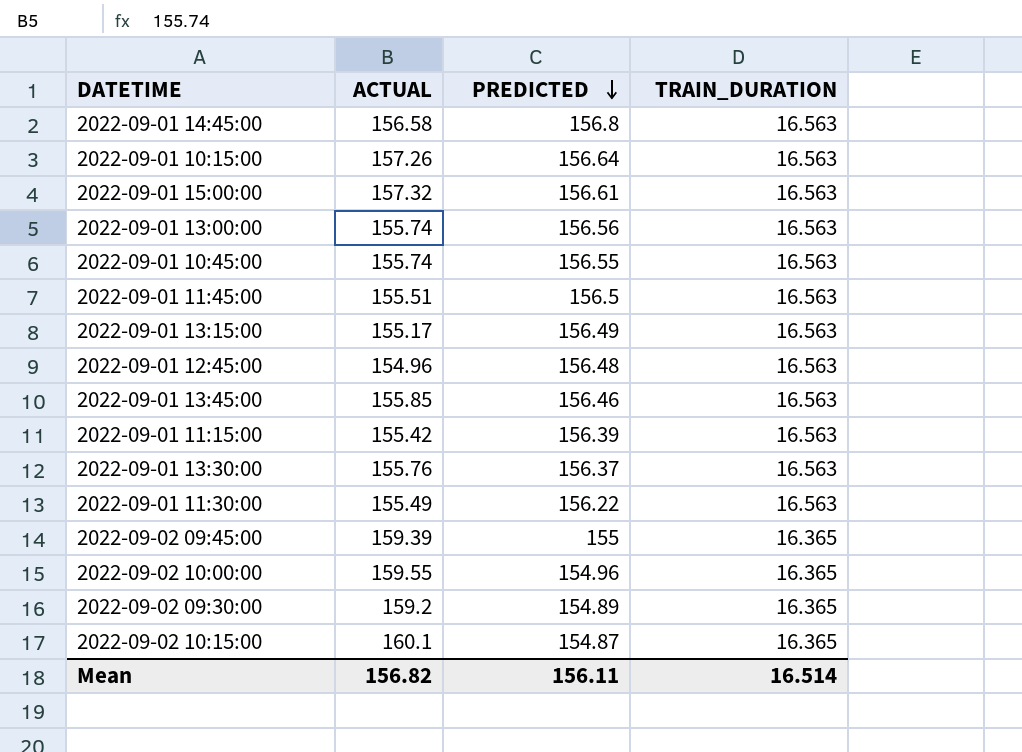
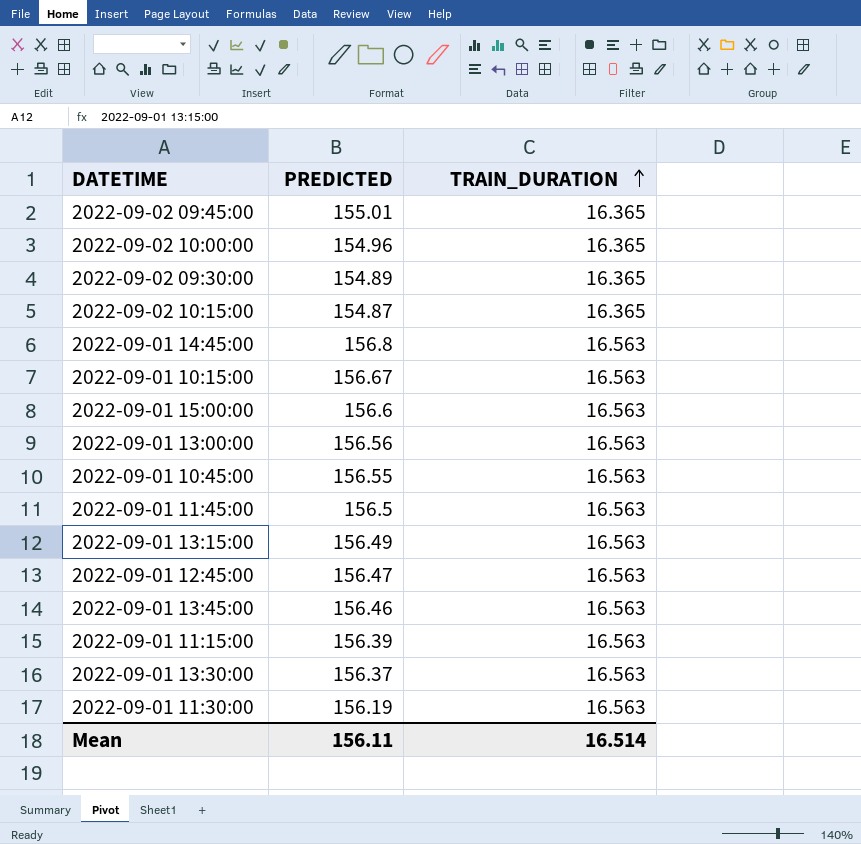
row order: PREDICTED descending -> TRAIN_DURATION ascending
column ACTUAL | position: 2 -> none
2022-09-02 09:45:00 | PREDICTED: 155 -> 155.01
2022-09-01 10:15:00 | PREDICTED: 156.64 -> 156.67
2022-09-01 15:00:00 | PREDICTED: 156.61 -> 156.6
2022-09-01 12:45:00 | PREDICTED: 156.48 -> 156.47
2022-09-01 11:30:00 | PREDICTED: 156.22 -> 156.19

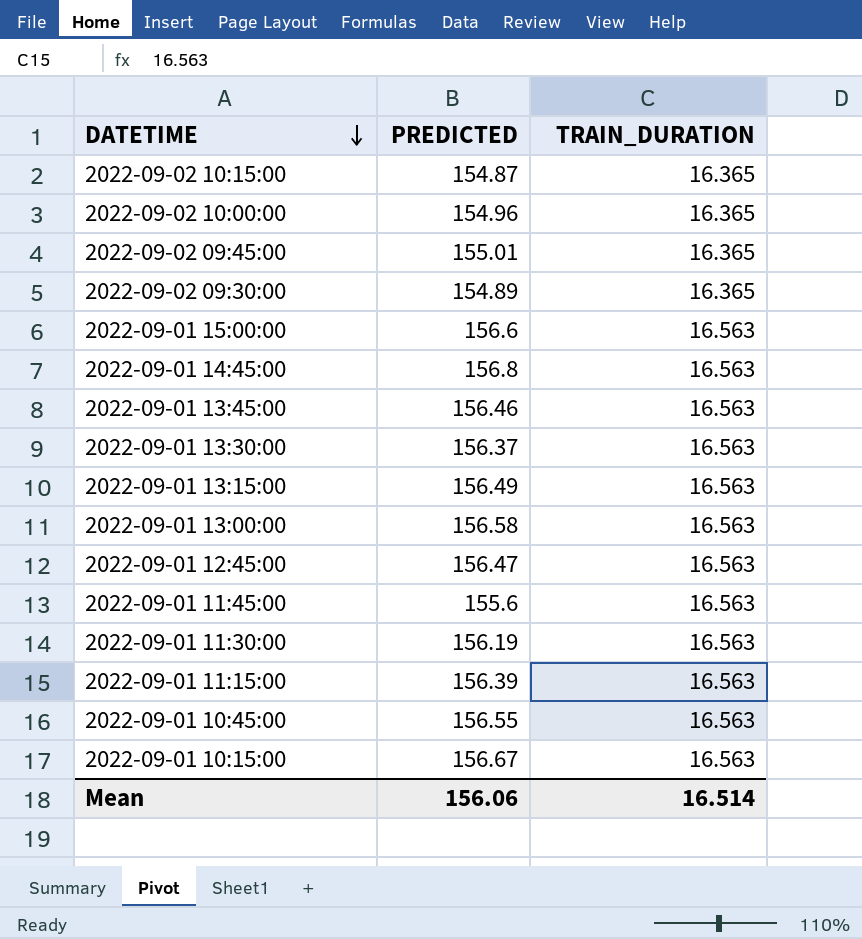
row order: TRAIN_DURATION ascending -> DATETIME descending
2022-09-01 13:00:00 | PREDICTED: 156.56 -> 156.58
2022-09-01 11:45:00 | PREDICTED: 156.5 -> 155.6
Mean | PREDICTED: 156.11 -> 156.06

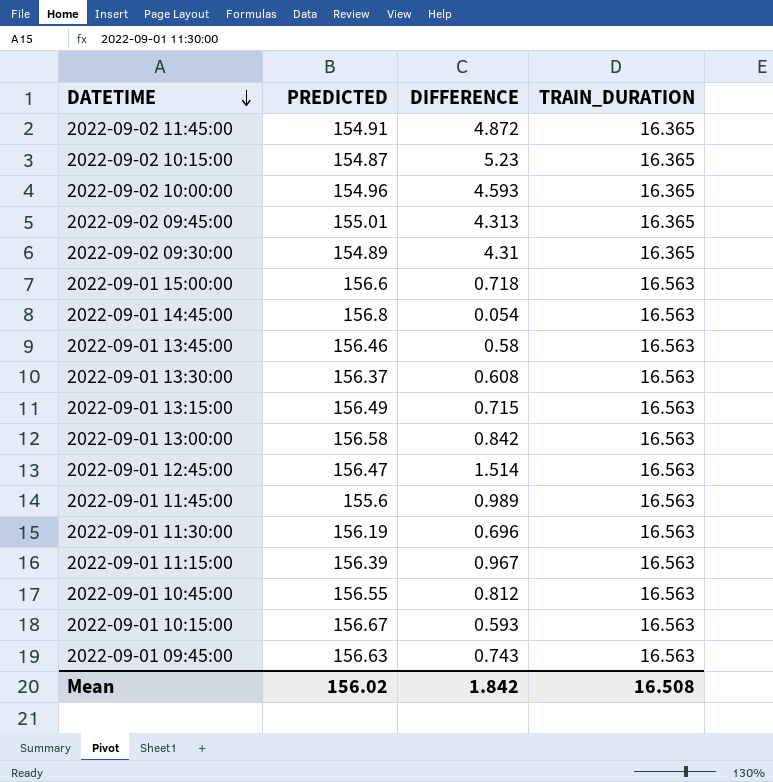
column DIFFERENCE | position: none -> 3
row 2022-09-02 11:45:00: none -> 154.91 | 4.872 | 16.365
row 2022-09-01 09:45:00: none -> 156.63 | 0.743 | 16.563
Mean | PREDICTED: 156.06 -> 156.02
Mean | TRAIN_DURATION: 16.514 -> 16.508

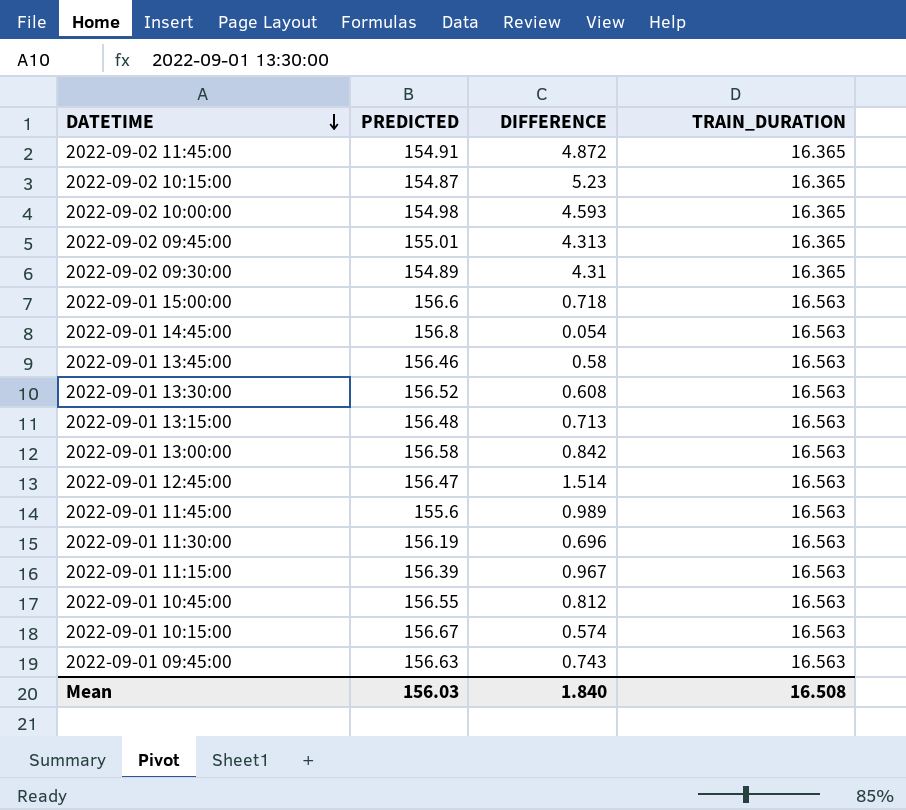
2022-09-02 10:00:00 | PREDICTED: 154.96 -> 154.98
2022-09-01 13:30:00 | PREDICTED: 156.37 -> 156.52
2022-09-01 13:15:00 | PREDICTED: 156.49 -> 156.48
2022-09-01 13:15:00 | DIFFERENCE: 0.715 -> 0.713
2022-09-01 10:15:00 | DIFFERENCE: 0.593 -> 0.574
Mean | PREDICTED: 156.02 -> 156.03
Mean | DIFFERENCE: 1.842 -> 1.840

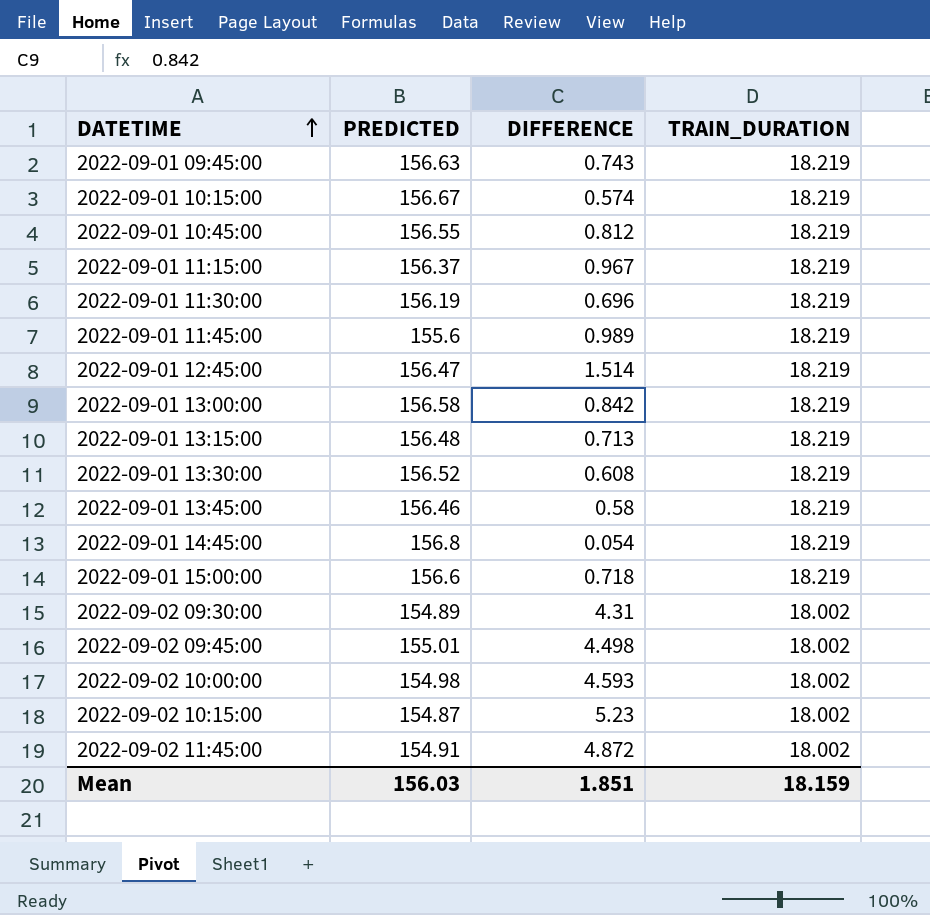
row order: DATETIME descending -> DATETIME ascending
2022-09-01 09:45:00 | TRAIN_DURATION: 16.563 -> 18.219
2022-09-01 10:15:00 | TRAIN_DURATION: 16.563 -> 18.219
2022-09-01 10:45:00 | TRAIN_DURATION: 16.563 -> 18.219
2022-09-01 11:15:00 | PREDICTED: 156.39 -> 156.37
2022-09-01 11:15:00 | TRAIN_DURATION: 16.563 -> 18.219
2022-09-01 11:30:00 | TRAIN_DURATION: 16.563 -> 18.219
2022-09-01 11:45:00 | TRAIN_DURATION: 16.563 -> 18.219
2022-09-01 12:45:00 | TRAIN_DURATION: 16.563 -> 18.219
2022-09-01 13:00:00 | TRAIN_DURATION: 16.563 -> 18.219
2022-09-01 13:15:00 | TRAIN_DURATION: 16.563 -> 18.219
2022-09-01 13:30:00 | TRAIN_DURATION: 16.563 -> 18.219
2022-09-01 13:45:00 | TRAIN_DURATION: 16.563 -> 18.219
2022-09-01 14:45:00 | TRAIN_DURATION: 16.563 -> 18.219
2022-09-01 15:00:00 | TRAIN_DURATION: 16.563 -> 18.219
2022-09-02 09:30:00 | TRAIN_DURATION: 16.365 -> 18.002
2022-09-02 09:45:00 | DIFFERENCE: 4.313 -> 4.498
2022-09-02 09:45:00 | TRAIN_DURATION: 16.365 -> 18.002
2022-09-02 10:00:00 | TRAIN_DURATION: 16.365 -> 18.002
2022-09-02 10:15:00 | TRAIN_DURATION: 16.365 -> 18.002
2022-09-02 11:45:00 | TRAIN_DURATION: 16.365 -> 18.002
Mean | DIFFERENCE: 1.840 -> 1.851
Mean | TRAIN_DURATION: 16.508 -> 18.159

